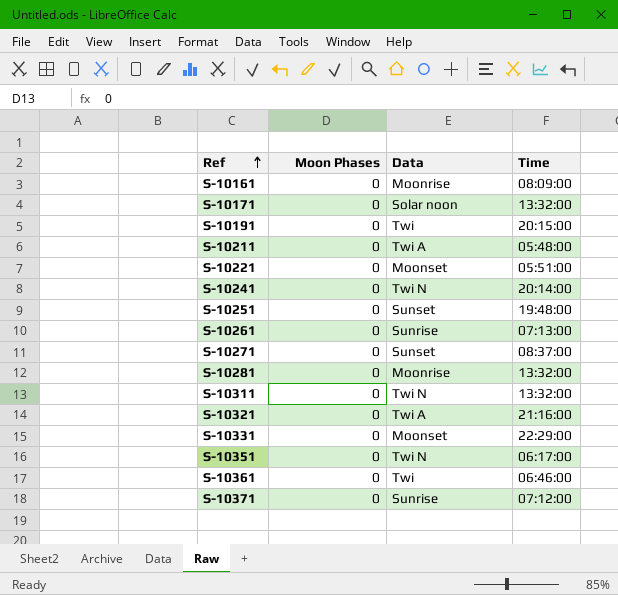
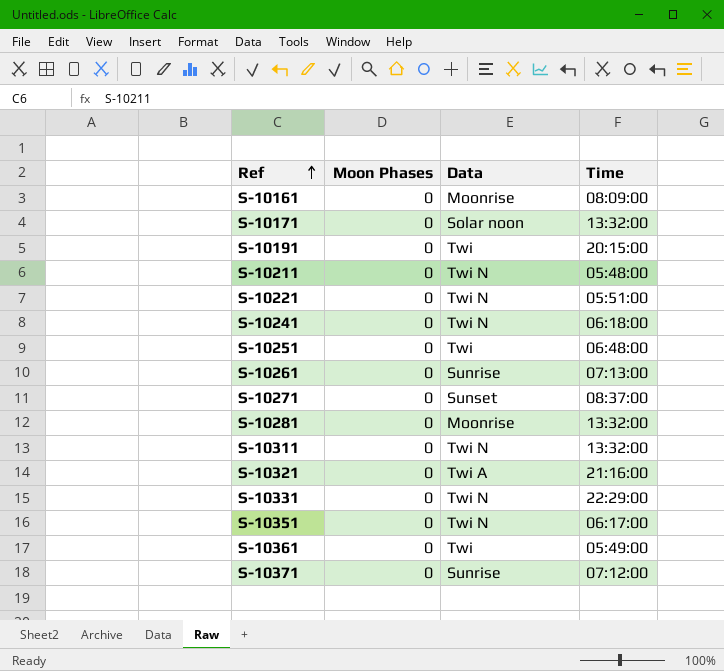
S-10211 | Data: Twi A -> Twi N
S-10221 | Data: Moonset -> Twi N
S-10241 | Time: 20:14:00 -> 06:18:00
S-10251 | Data: Sunset -> Twi
S-10251 | Time: 19:48:00 -> 06:48:00
S-10331 | Data: Moonset -> Twi N
S-10361 | Time: 06:46:00 -> 05:49:00

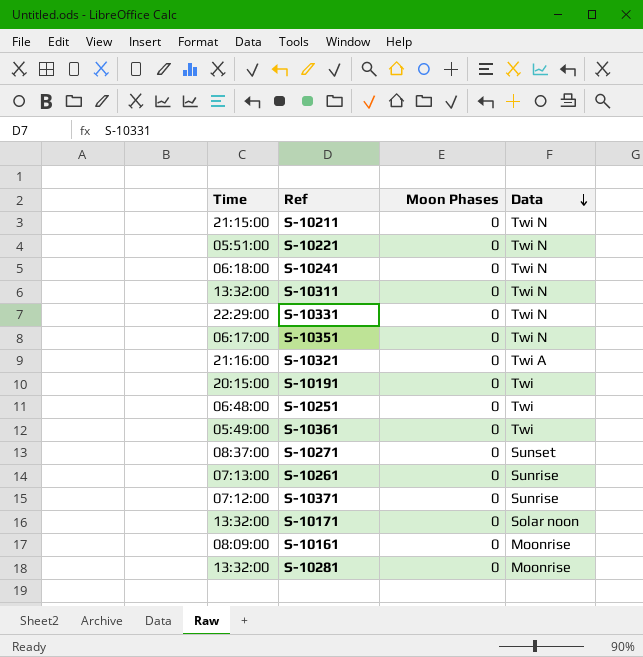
row order: Ref ascending -> Data descending
column Time | position: 4 -> 1
S-10211 | Time: 05:48:00 -> 21:15:00

